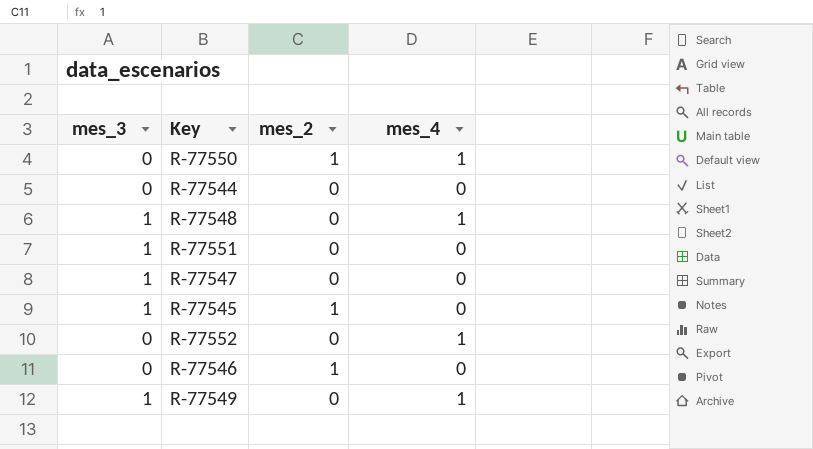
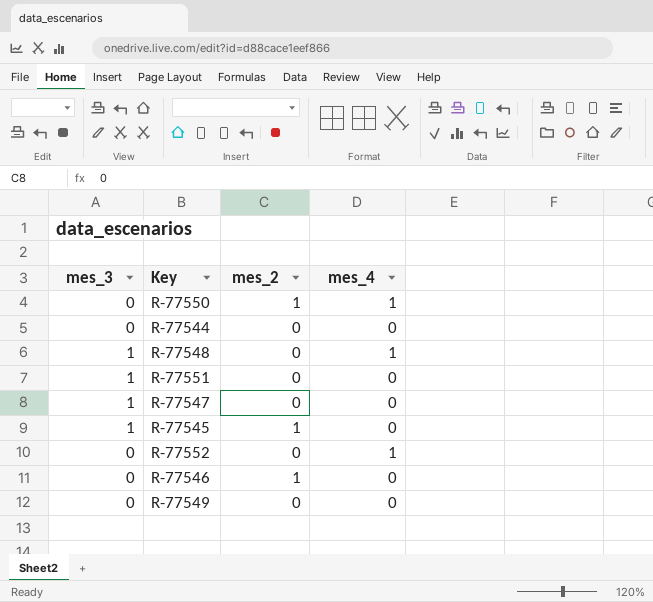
R-77549 | mes_3: 1 -> 0
R-77549 | mes_4: 1 -> 0

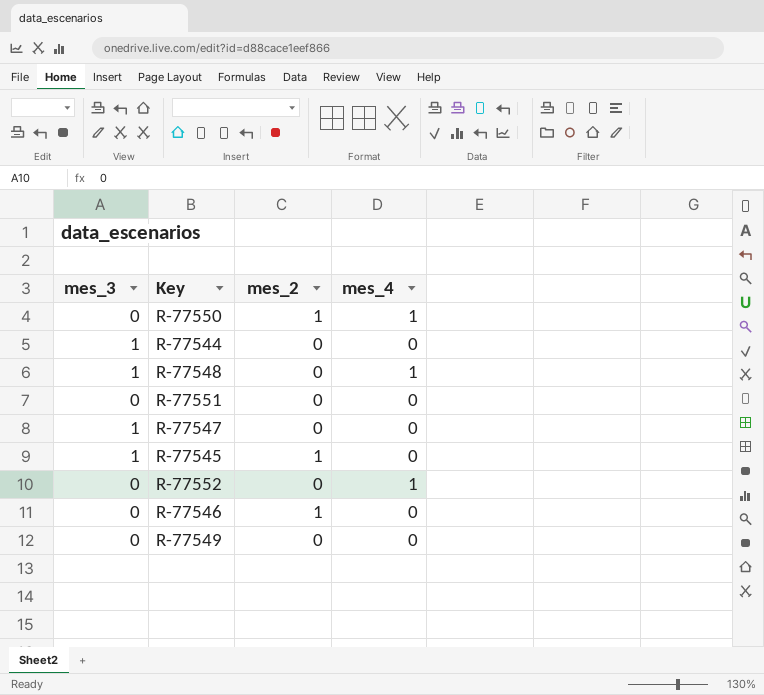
R-77544 | mes_3: 0 -> 1
R-77551 | mes_3: 1 -> 0

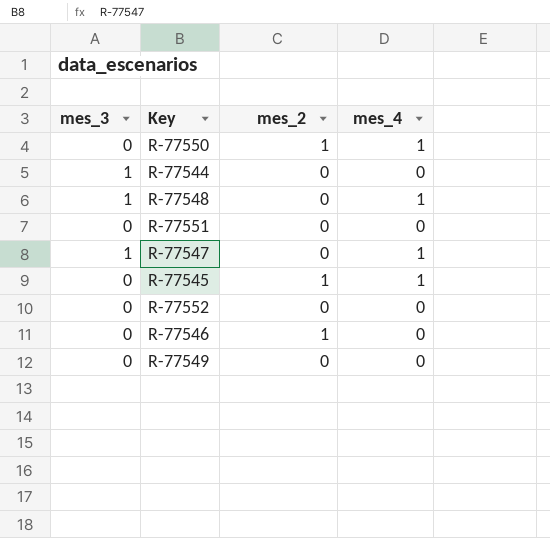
R-77547 | mes_4: 0 -> 1
R-77545 | mes_3: 1 -> 0
R-77545 | mes_4: 0 -> 1
R-77552 | mes_4: 1 -> 0

